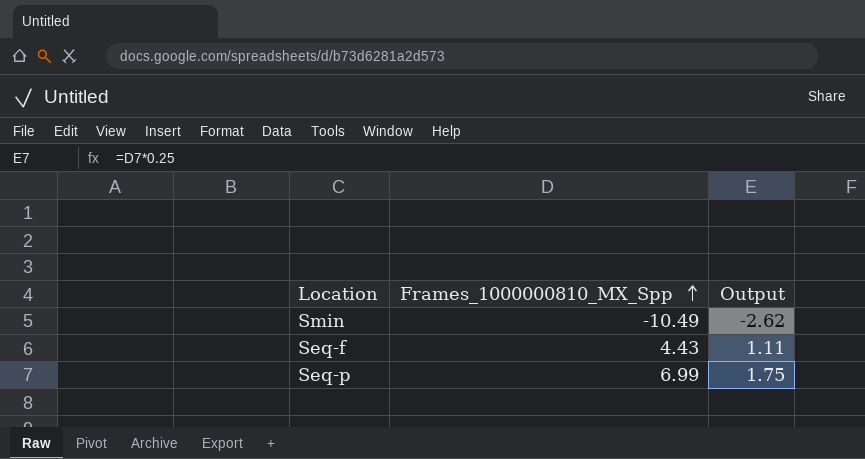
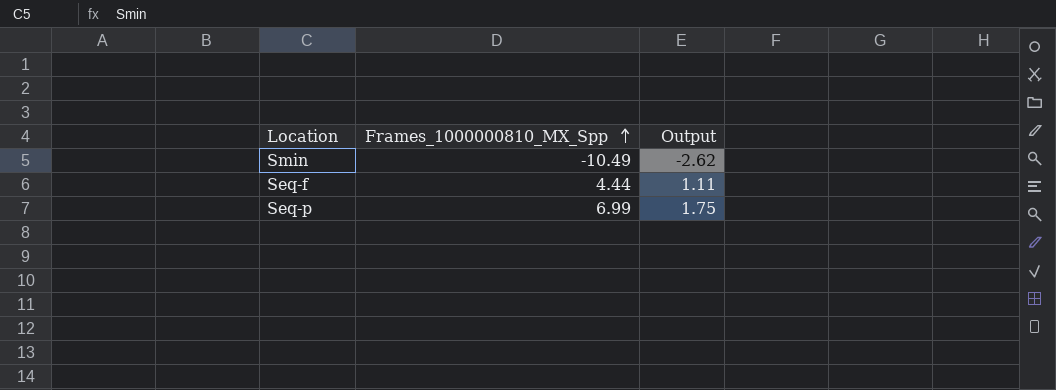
Seq-f | Frames_1000000810_MX_Spp: 4.43 -> 4.44

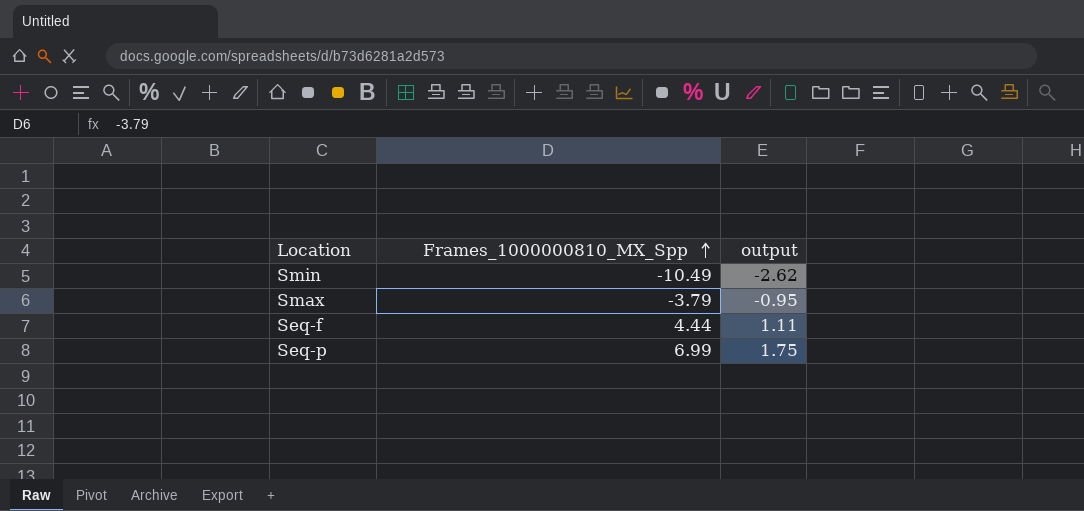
column name: Output -> output
row Smax: none -> -3.79 | -0.95

